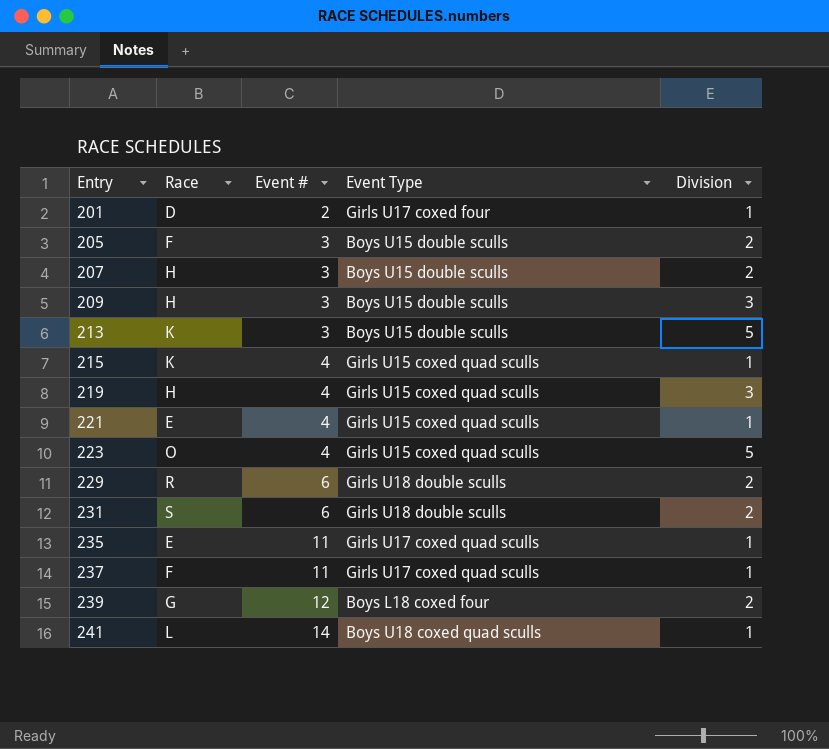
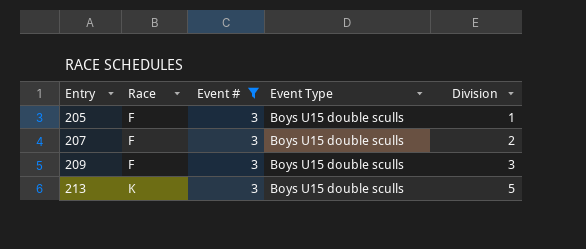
filter: none -> Event # = 3
205 | Division: 2 -> 1
207 | Race: H -> F
209 | Race: H -> F

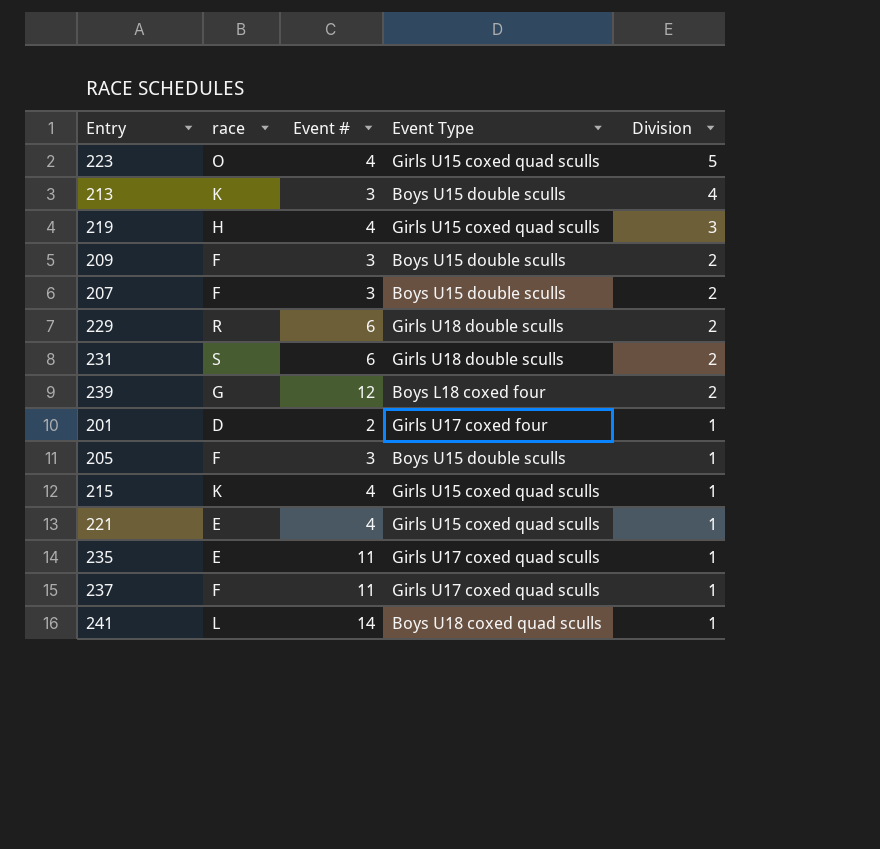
filter: Event # = 3 -> none
row order: Entry ascending -> Division descending
column name: Race -> race
213 | Division: 5 -> 4
209 | Division: 3 -> 2

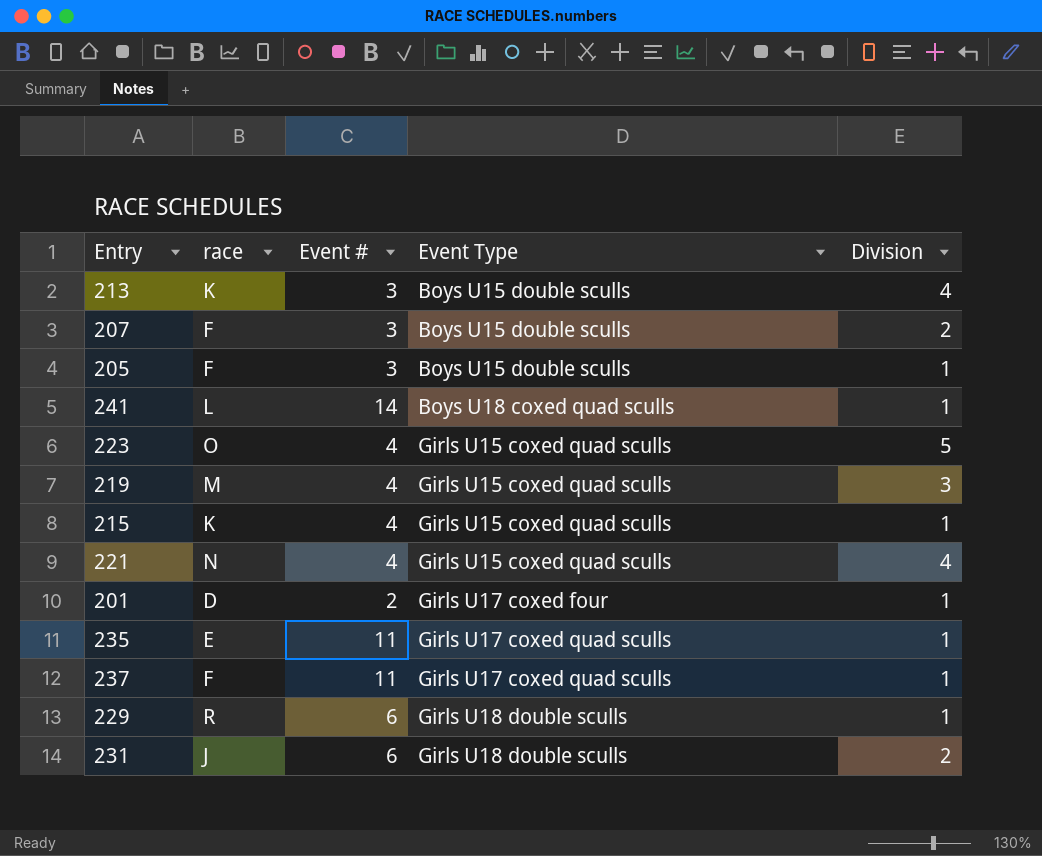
row order: Division descending -> Event Type ascending
row 209: F | 3 | Boys U15 double sculls | 2 -> none
row 239: G | 12 | Boys L18 coxed four | 2 -> none
219 | race: H -> M
221 | race: E -> N
221 | Division: 1 -> 4
229 | Division: 2 -> 1
231 | race: S -> J

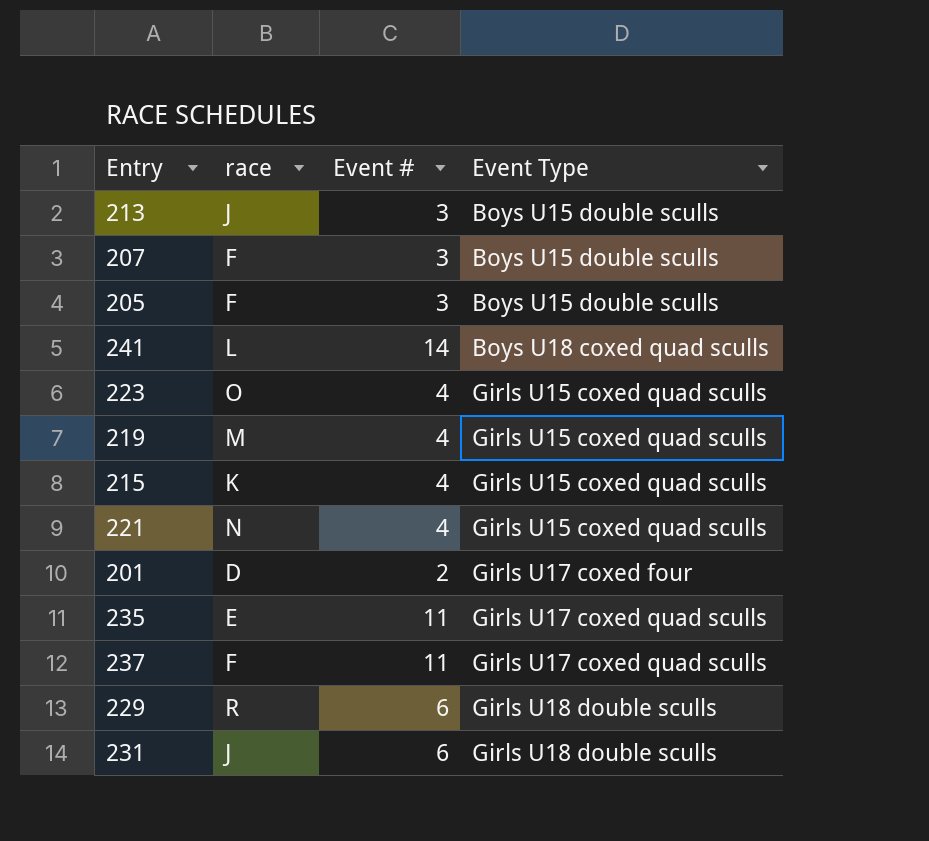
column Division | position: 5 -> none
213 | race: K -> J

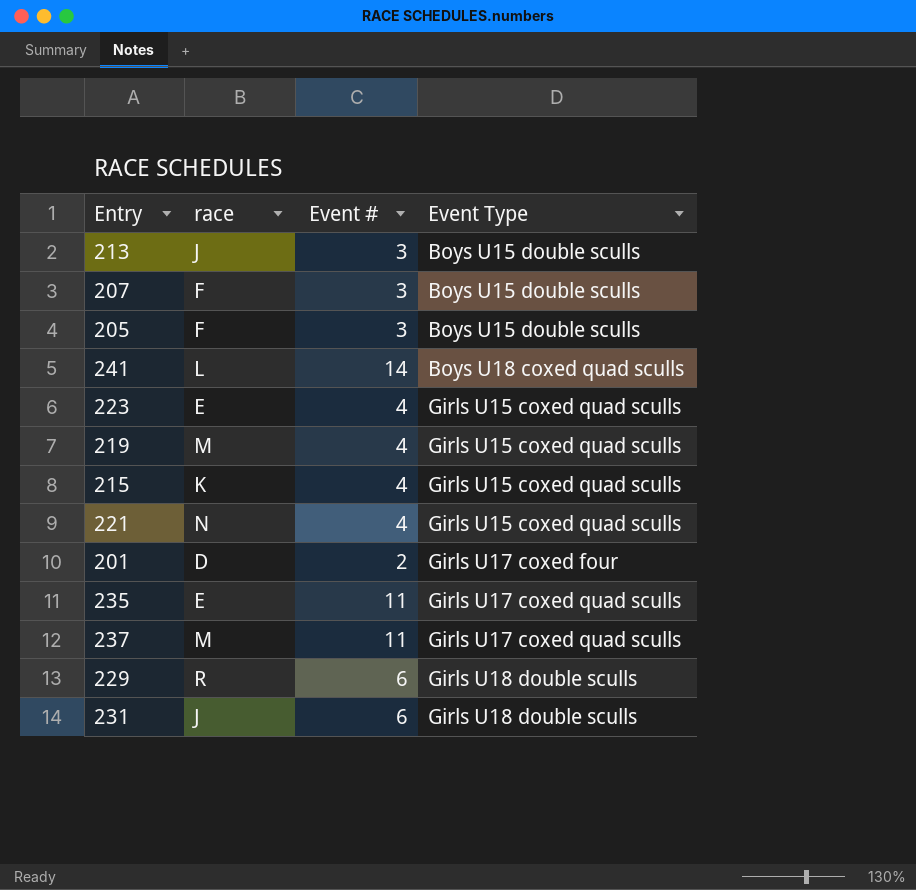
223 | race: O -> E
237 | race: F -> M

